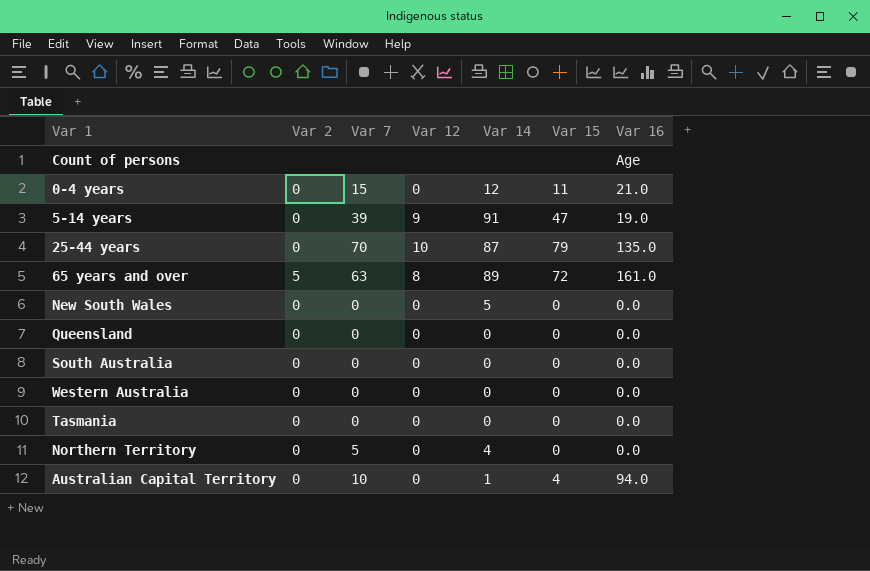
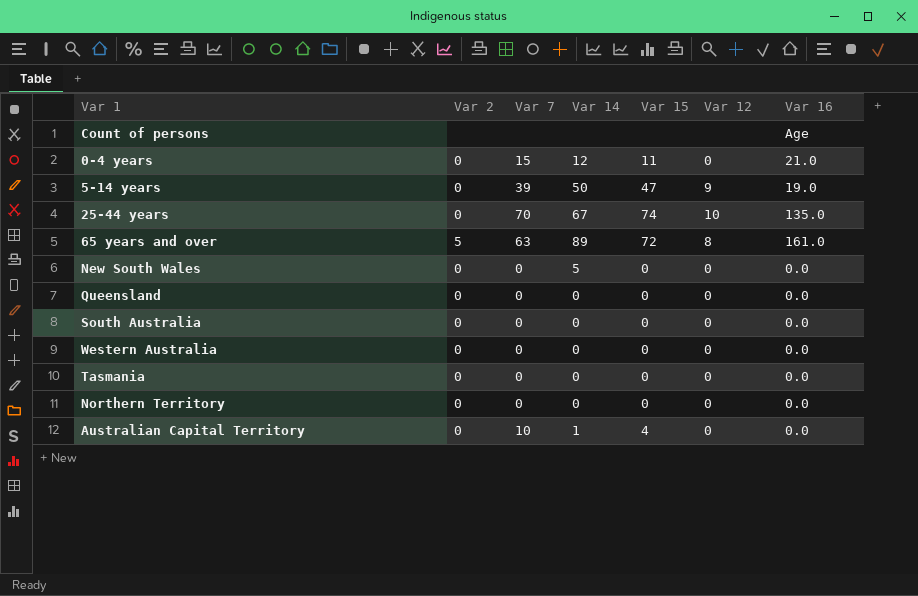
column Var 12 | position: 4 -> 6
5-14 years | Var 14: 91 -> 50
25-44 years | Var 14: 87 -> 67
25-44 years | Var 15: 79 -> 74
Northern Territory | Var 7: 5 -> 0
Northern Territory | Var 14: 4 -> 0
Australian Capital Territory | Var 16: 94.0 -> 0.0

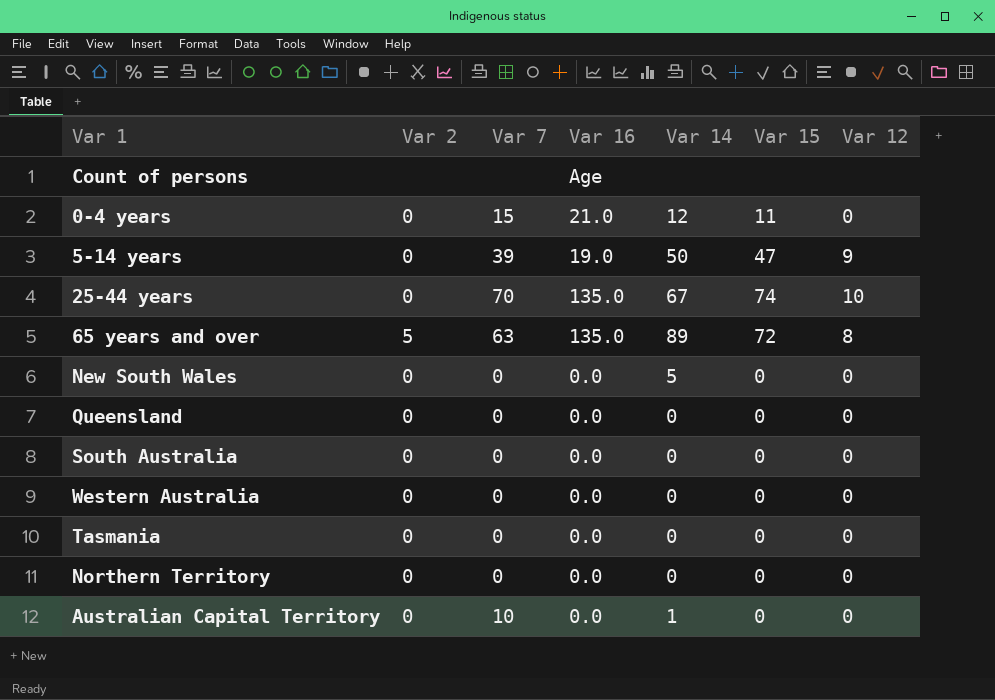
column Var 16 | position: 7 -> 4
65 years and over | Var 16: 161.0 -> 135.0
Australian Capital Territory | Var 15: 4 -> 0

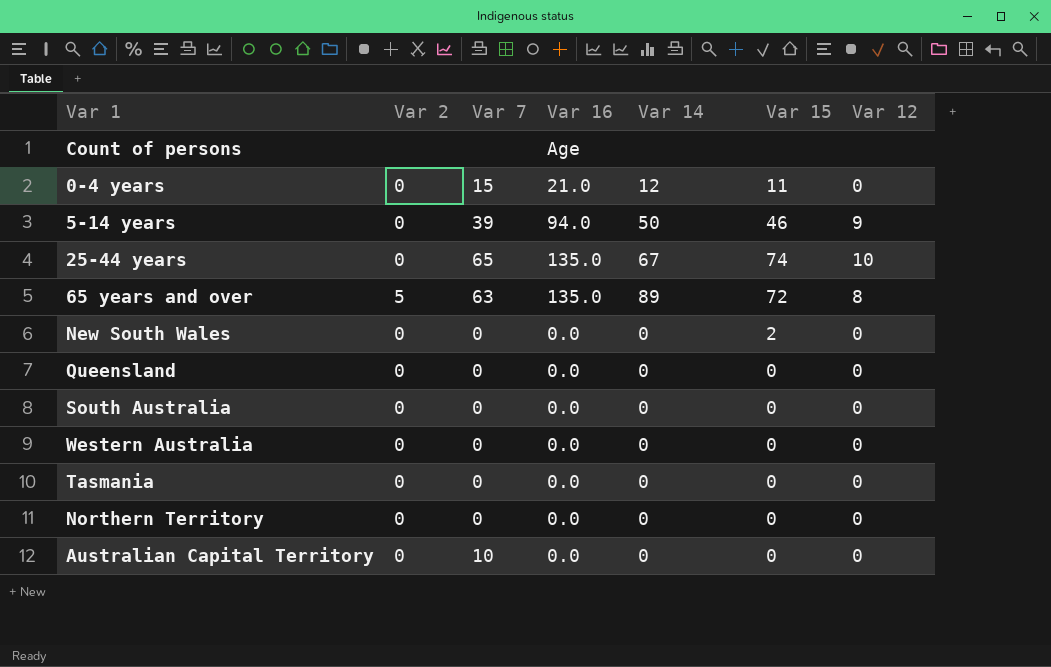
5-14 years | Var 16: 19.0 -> 94.0
5-14 years | Var 15: 47 -> 46
25-44 years | Var 7: 70 -> 65
New South Wales | Var 14: 5 -> 0
New South Wales | Var 15: 0 -> 2
Australian Capital Territory | Var 14: 1 -> 0

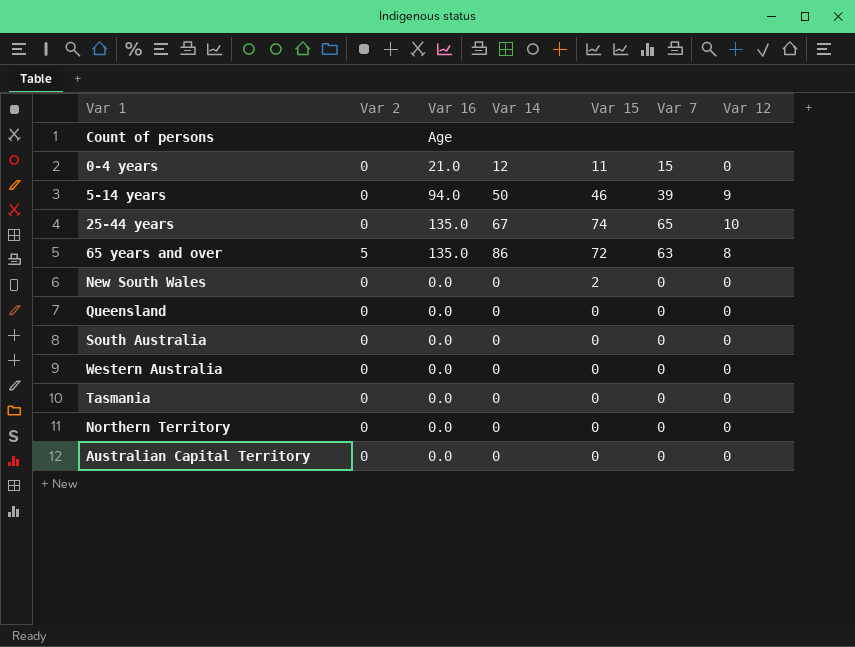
column Var 7 | position: 3 -> 6
65 years and over | Var 14: 89 -> 86
Australian Capital Territory | Var 7: 10 -> 0

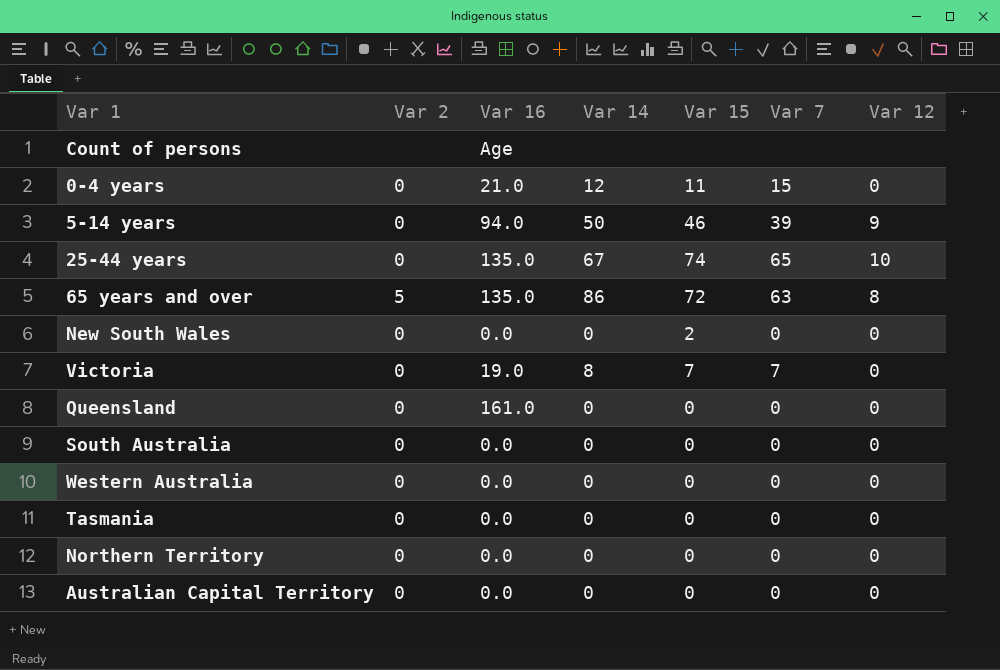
row Victoria: none -> 0 | 19.0 | 8 | 7 | 7 | 0
Queensland | Var 16: 0.0 -> 161.0

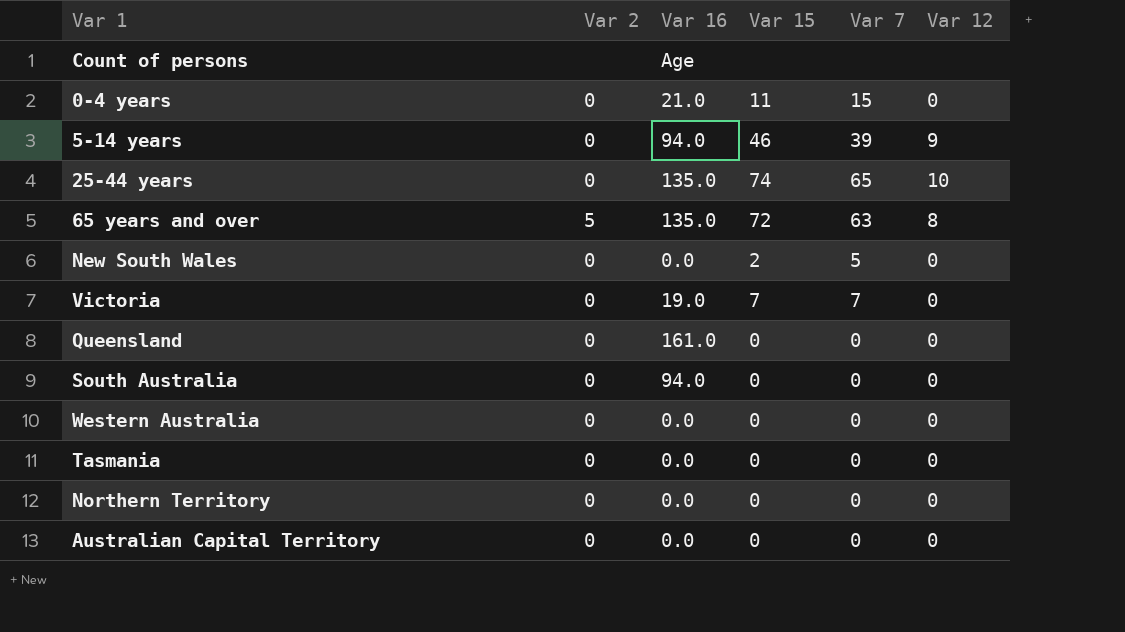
column Var 14 | position: 4 -> none
New South Wales | Var 7: 0 -> 5
South Australia | Var 16: 0.0 -> 94.0

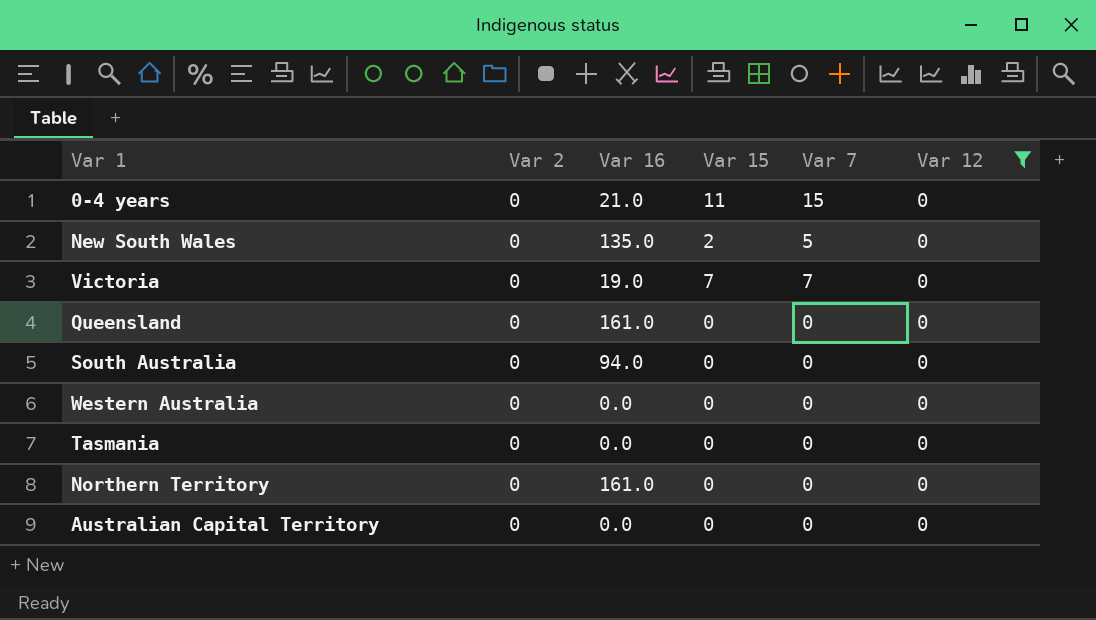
filter: none -> Var 12 = 0
New South Wales | Var 16: 0.0 -> 135.0
Northern Territory | Var 16: 0.0 -> 161.0

